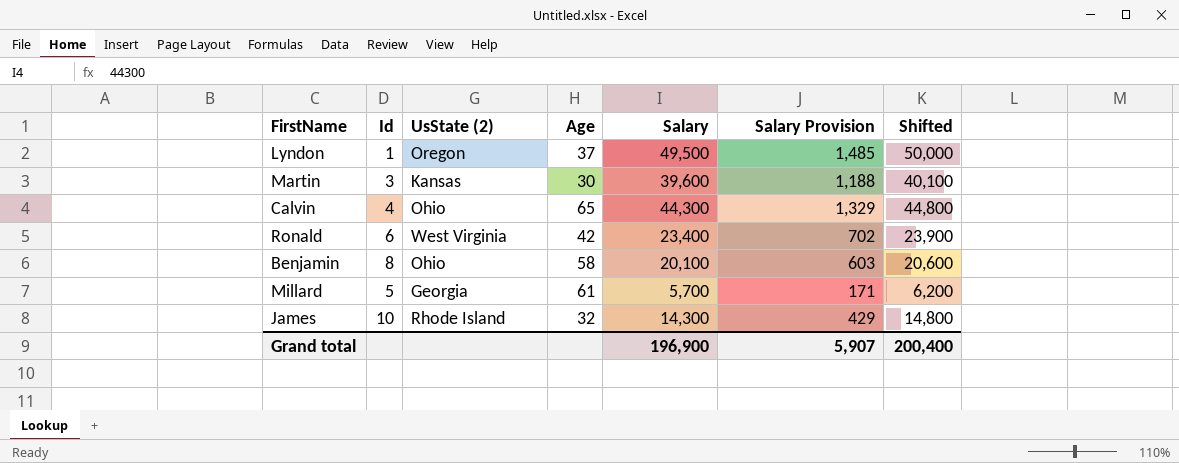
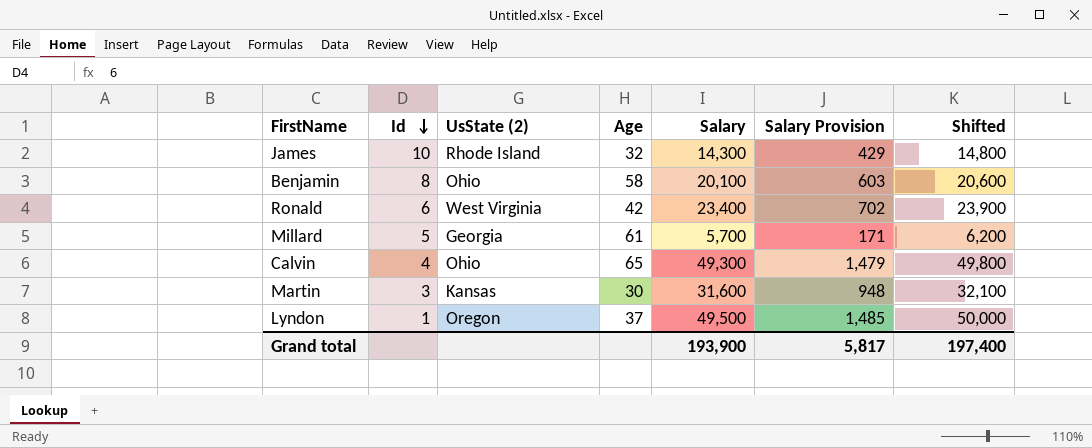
row order: none -> Id descending
Calvin | Salary: 44,300 -> 49,300
Calvin | Salary Provision: 1,329 -> 1,479
Calvin | Shifted: 44,800 -> 49,800
Martin | Salary: 39,600 -> 31,600
Martin | Salary Provision: 1,188 -> 948
Martin | Shifted: 40,100 -> 32,100
Grand total | Salary: 196,900 -> 193,900
Grand total | Salary Provision: 5,907 -> 5,817
Grand total | Shifted: 200,400 -> 197,400

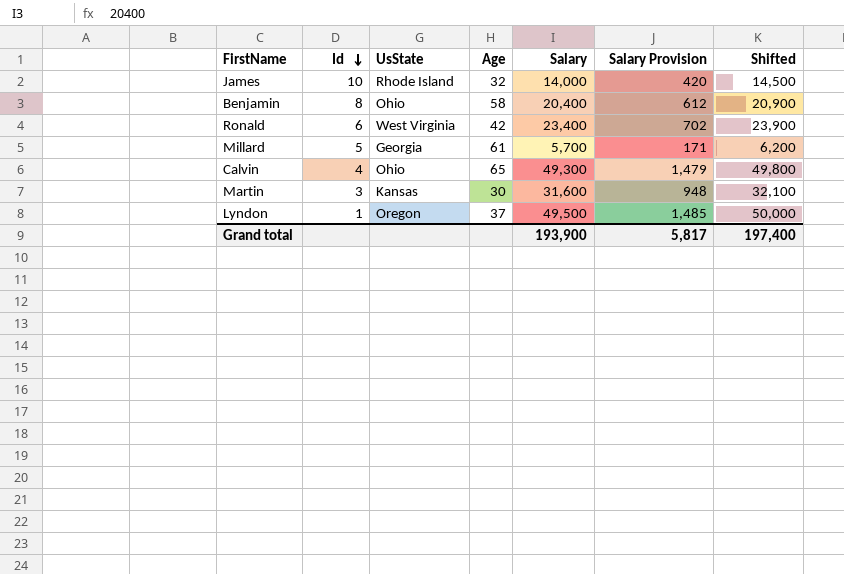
column name: UsState (2) -> UsState
James | Salary: 14,300 -> 14,000
James | Salary Provision: 429 -> 420
James | Shifted: 14,800 -> 14,500
Benjamin | Salary: 20,100 -> 20,400
Benjamin | Salary Provision: 603 -> 612
Benjamin | Shifted: 20,600 -> 20,900

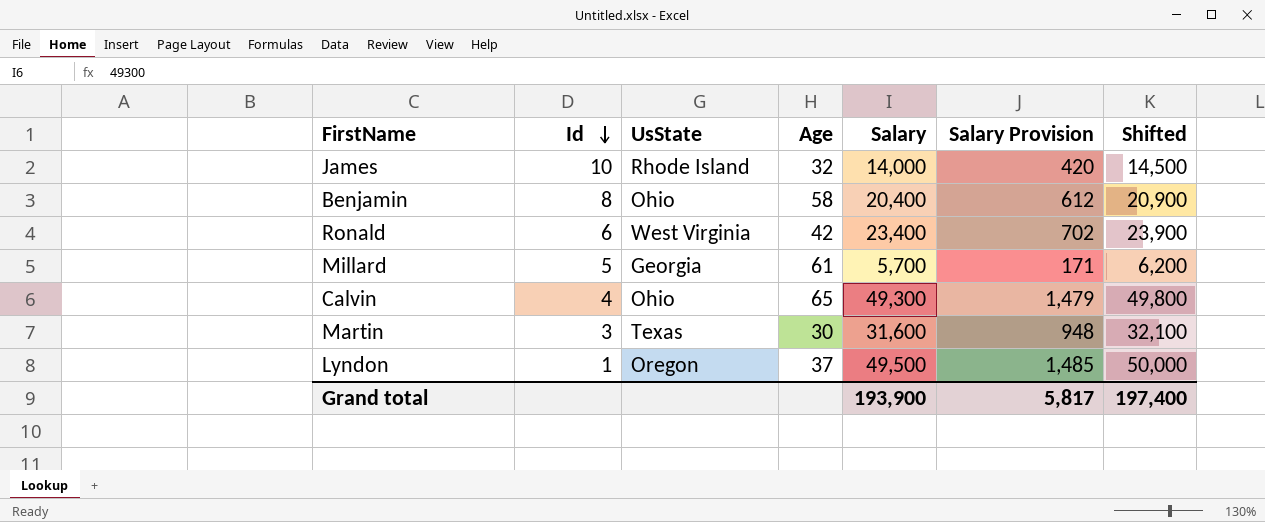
Martin | UsState: Kansas -> Texas

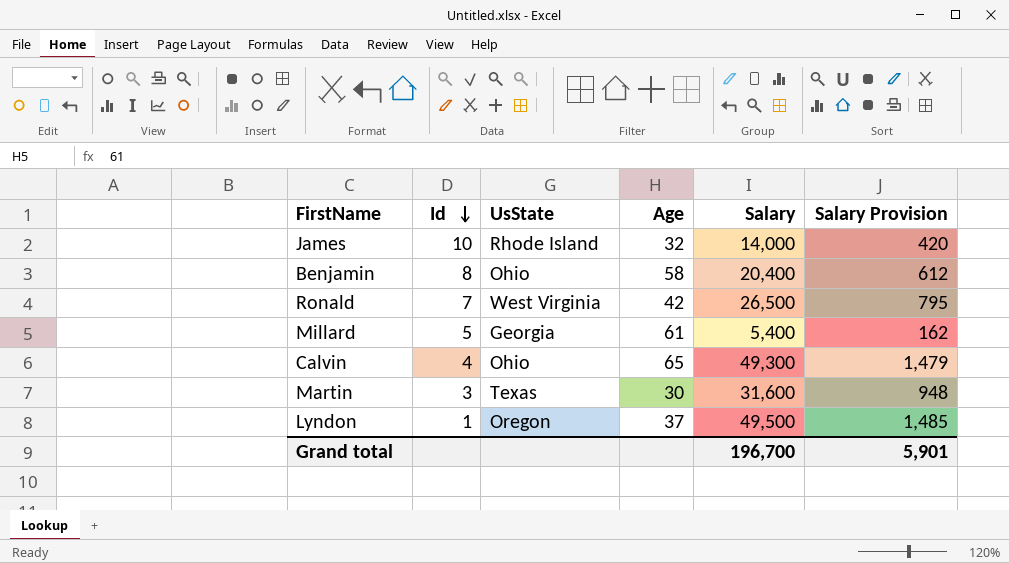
column Shifted | formula: [Salary] + 500 -> none
Ronald | Id: 6 -> 7
Ronald | Salary: 23,400 -> 26,500
Ronald | Salary Provision: 702 -> 795
Millard | Salary: 5,700 -> 5,400
Millard | Salary Provision: 171 -> 162
Grand total | Salary: 193,900 -> 196,700
Grand total | Salary Provision: 5,817 -> 5,901

